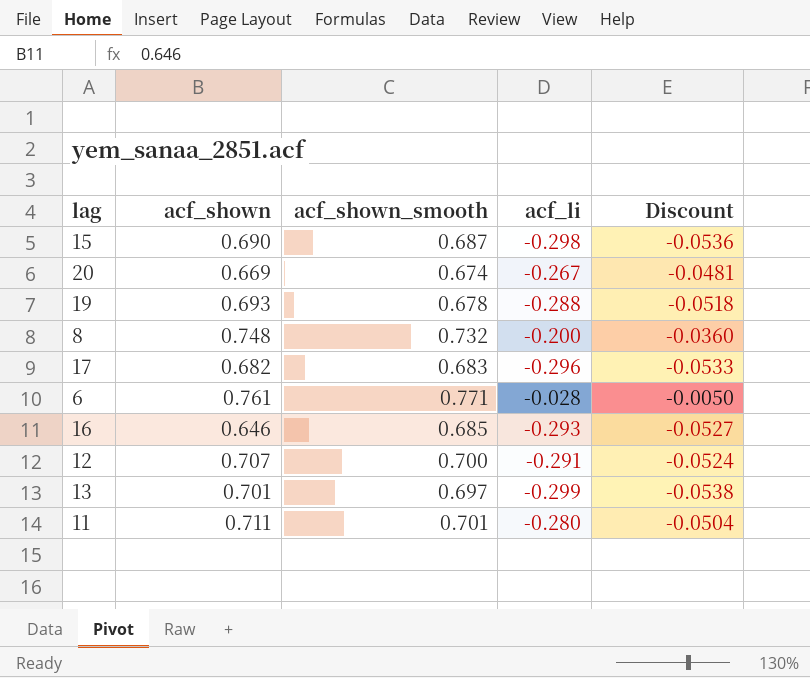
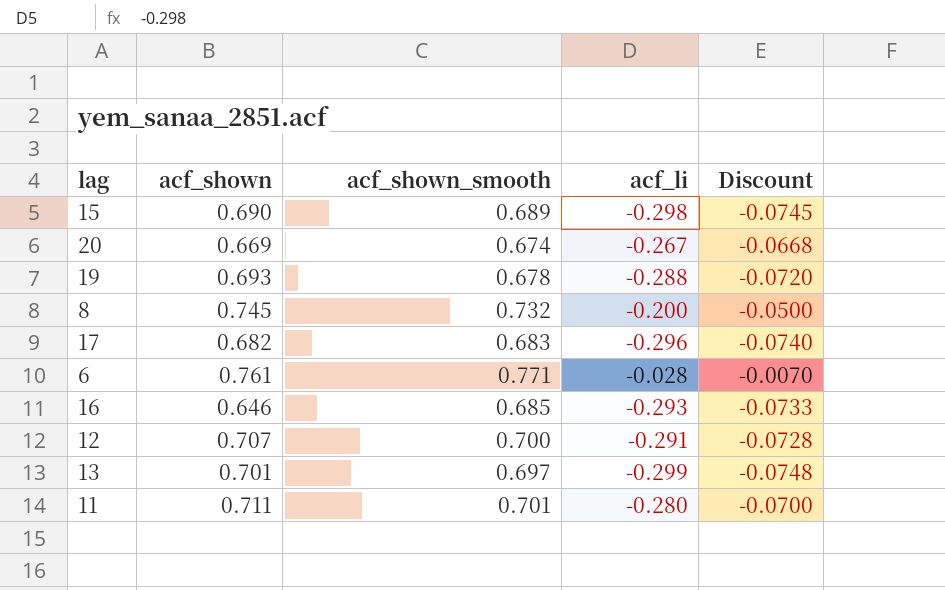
column Discount | formula: [acf_li] * 0.18 -> [acf_li] * 0.25
15 | acf_shown_smooth: 0.687 -> 0.689
8 | acf_shown: 0.748 -> 0.745

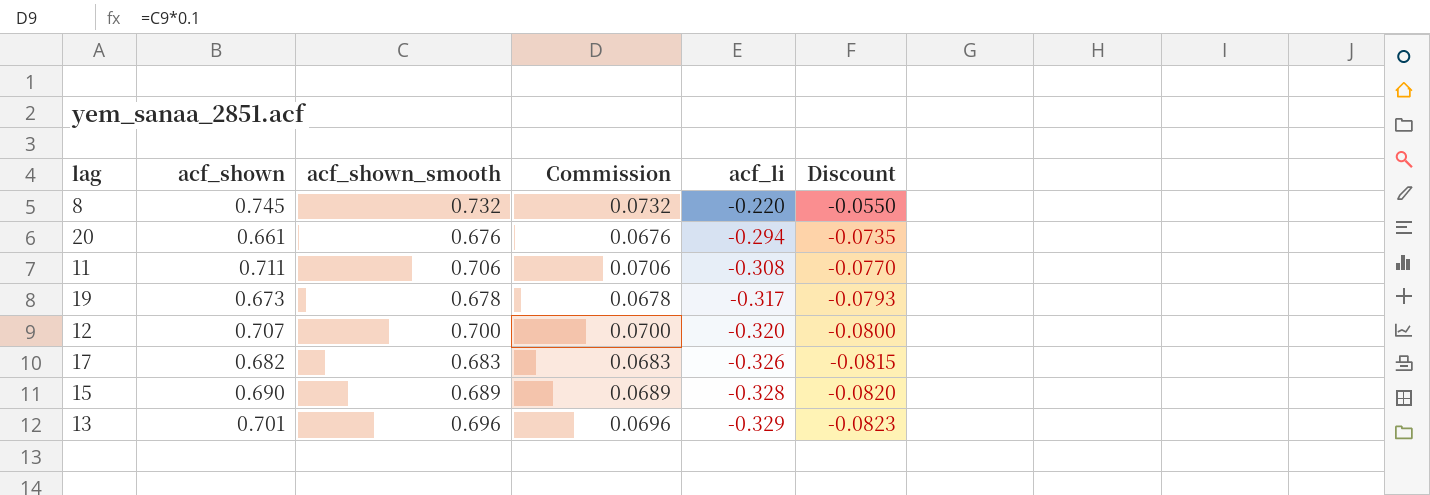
row order: none -> acf_li descending
column Commission | formula: none -> [acf_shown_smooth] * 0.1
row 6: 0.761 | 0.771 | -0.028 | -0.0070 -> none
row 16: 0.646 | 0.685 | -0.293 | -0.0733 -> none
8 | acf_li: -0.200 -> -0.220
8 | Discount: -0.0500 -> -0.0550
20 | acf_shown: 0.669 -> 0.661
20 | acf_shown_smooth: 0.674 -> 0.676
20 | acf_li: -0.267 -> -0.294
20 | Discount: -0.0668 -> -0.0735
11 | acf_shown_smooth: 0.701 -> 0.706
11 | acf_li: -0.280 -> -0.308
11 | Discount: -0.0700 -> -0.0770
19 | acf_shown: 0.693 -> 0.673
19 | acf_li: -0.288 -> -0.317
19 | Discount: -0.0720 -> -0.0793
12 | acf_li: -0.291 -> -0.320
12 | Discount: -0.0728 -> -0.0800
17 | acf_li: -0.296 -> -0.326
17 | Discount: -0.0740 -> -0.0815
15 | acf_li: -0.298 -> -0.328
15 | Discount: -0.0745 -> -0.0820
13 | acf_shown_smooth: 0.697 -> 0.696
13 | acf_li: -0.299 -> -0.329
13 | Discount: -0.0748 -> -0.0823

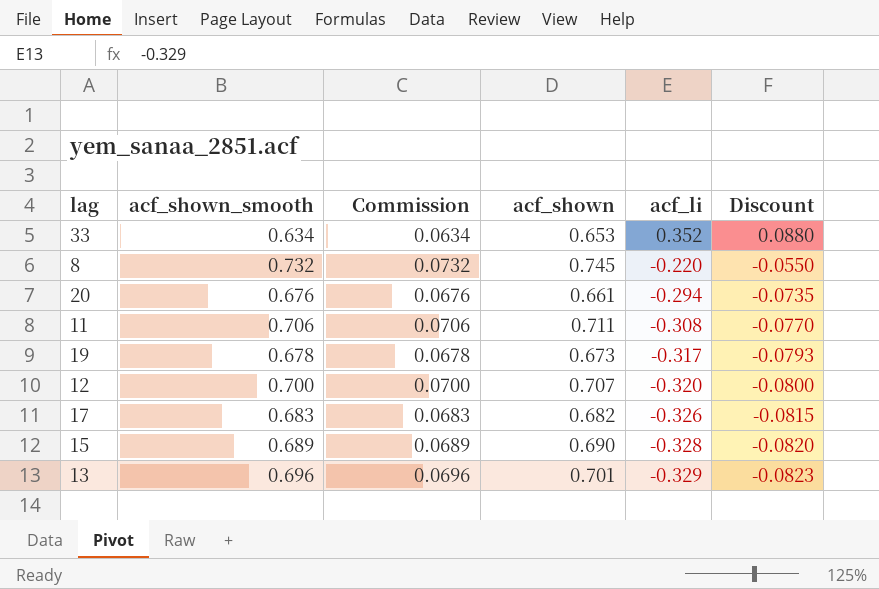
column acf_shown | position: 2 -> 4
row 33: none -> 0.634 | 0.0634 | 0.653 | 0.352 | 0.0880

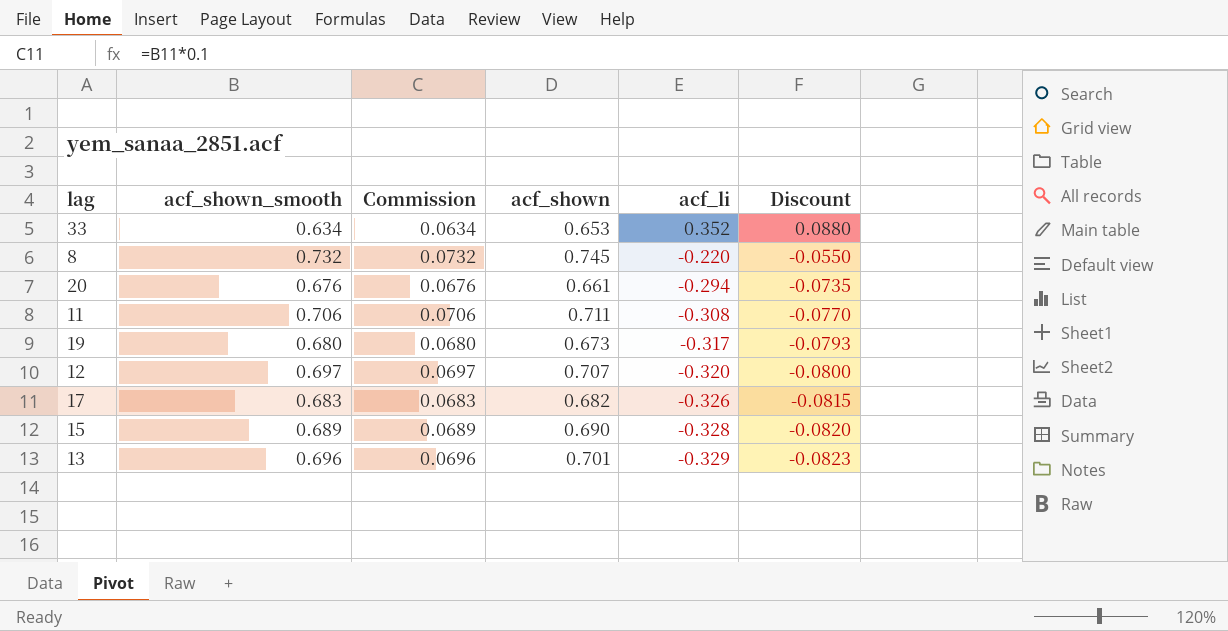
19 | acf_shown_smooth: 0.678 -> 0.680
19 | Commission: 0.0678 -> 0.0680
12 | acf_shown_smooth: 0.700 -> 0.697
12 | Commission: 0.0700 -> 0.0697

